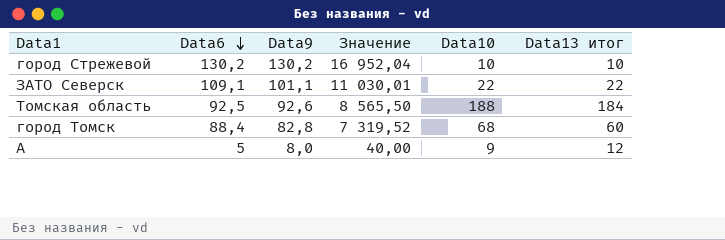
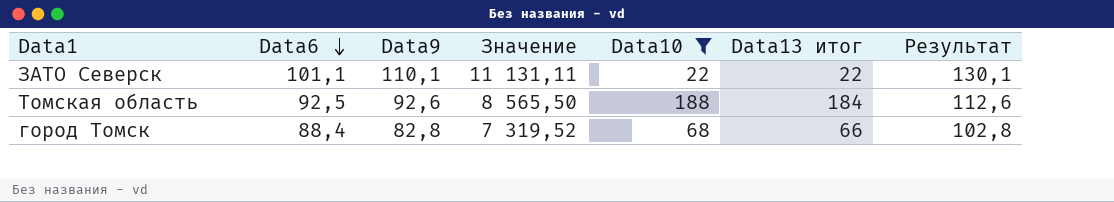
filter: none -> Data10 >= 22
column Результат | formula: none -> [Data9] + 20
ЗАТО Северск | Data6: 109,1 -> 101,1
ЗАТО Северск | Data9: 101,1 -> 110,1
ЗАТО Северск | Значение: 11 030,01 -> 11 131,11
город Томск | Data13 итог: 60 -> 66

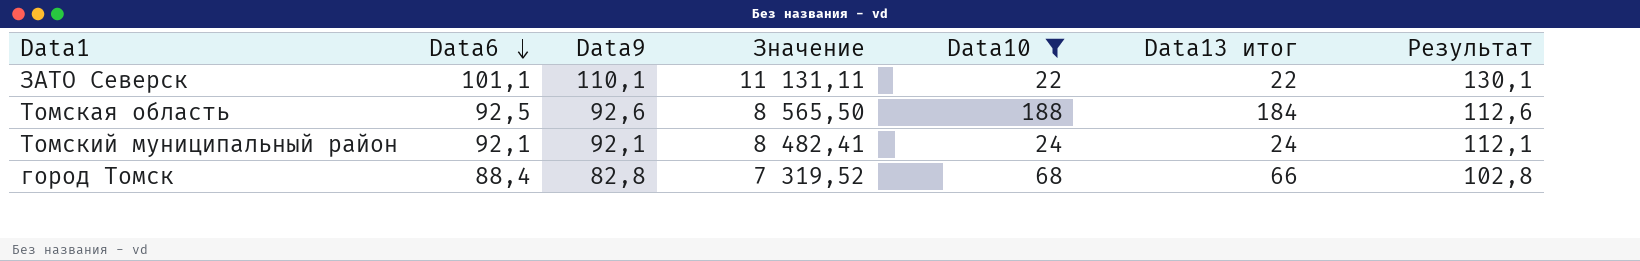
row Томский муниципальный район: none -> 92,1 | 92,1 | 8 482,41 | 24 | 24 | 112,1

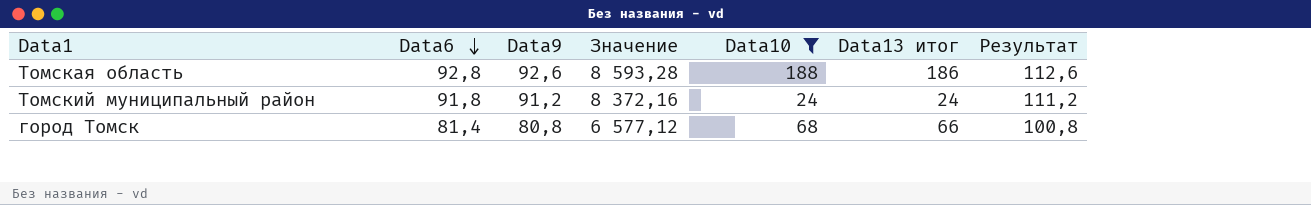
row ЗАТО Северск: 101,1 | 110,1 | 11 131,11 | 22 | 22 | 130,1 -> none
Томская область | Data6: 92,5 -> 92,8
Томская область | Значение: 8 565,50 -> 8 593,28
Томская область | Data13 итог: 184 -> 186
Томский муниципальный район | Data6: 92,1 -> 91,8
Томский муниципальный район | Data9: 92,1 -> 91,2
Томский муниципальный район | Значение: 8 482,41 -> 8 372,16
Томский муниципальный район | Результат: 112,1 -> 111,2
город Томск | Data6: 88,4 -> 81,4
город Томск | Data9: 82,8 -> 80,8
город Томск | Значение: 7 319,52 -> 6 577,12
город Томск | Результат: 102,8 -> 100,8

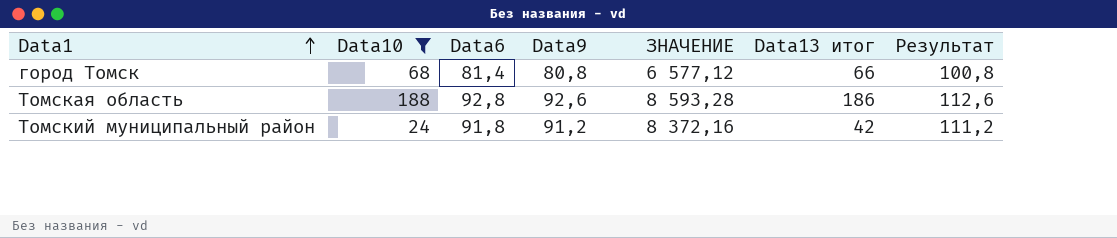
row order: Data6 descending -> Data1 ascending
column Data10 | position: 5 -> 2
column name: Значение -> ЗНАЧЕНИЕ
Томский муниципальный район | Data13 итог: 24 -> 42

